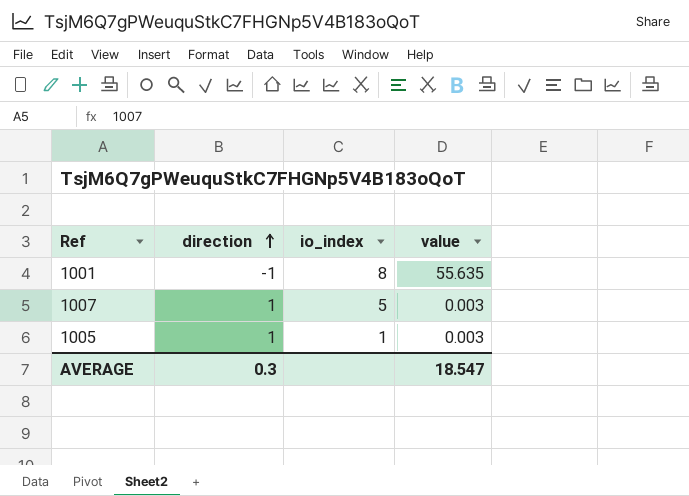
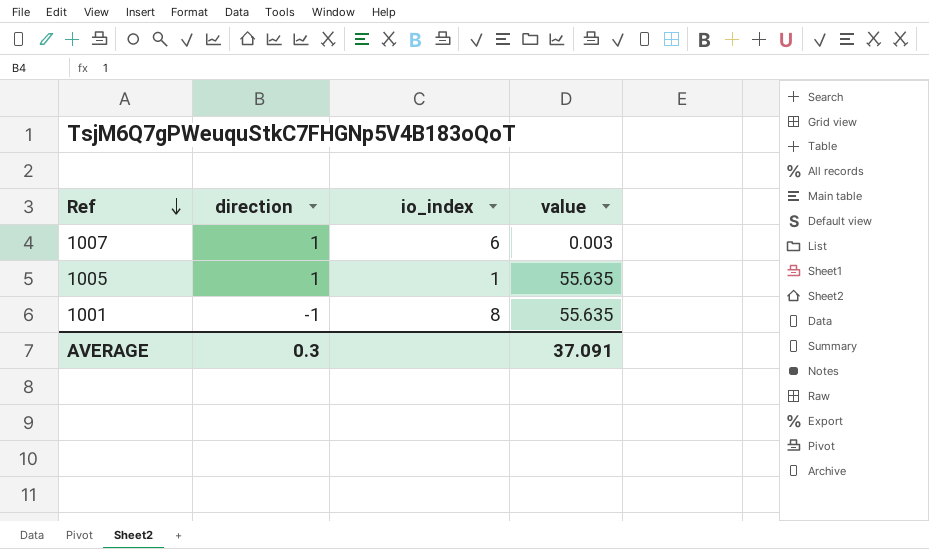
row order: direction ascending -> Ref descending
1007 | io_index: 5 -> 6
1005 | value: 0.003 -> 55.635
AVERAGE | value: 18.547 -> 37.091

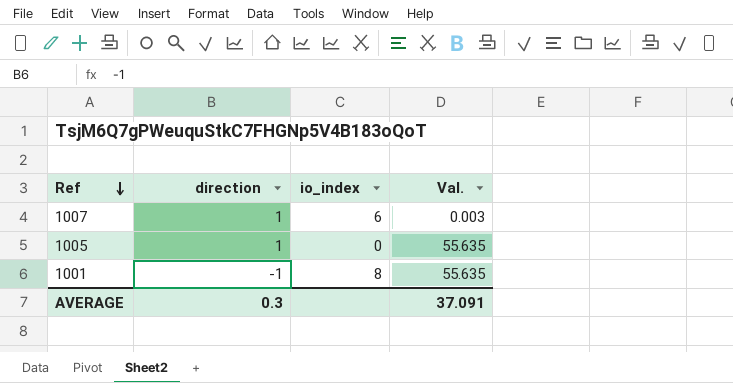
column name: value -> Val.
1005 | io_index: 1 -> 0

